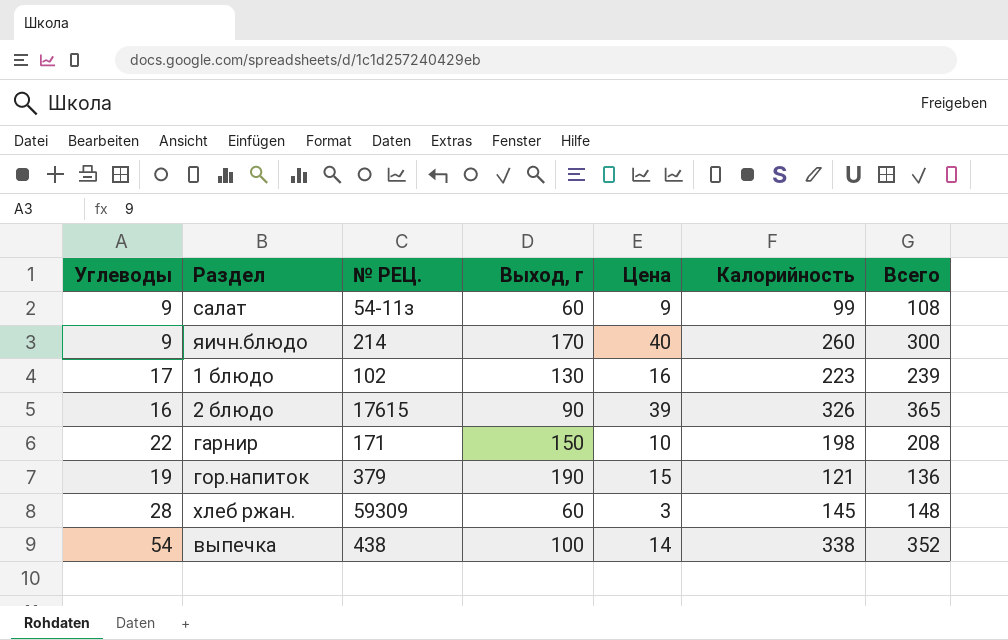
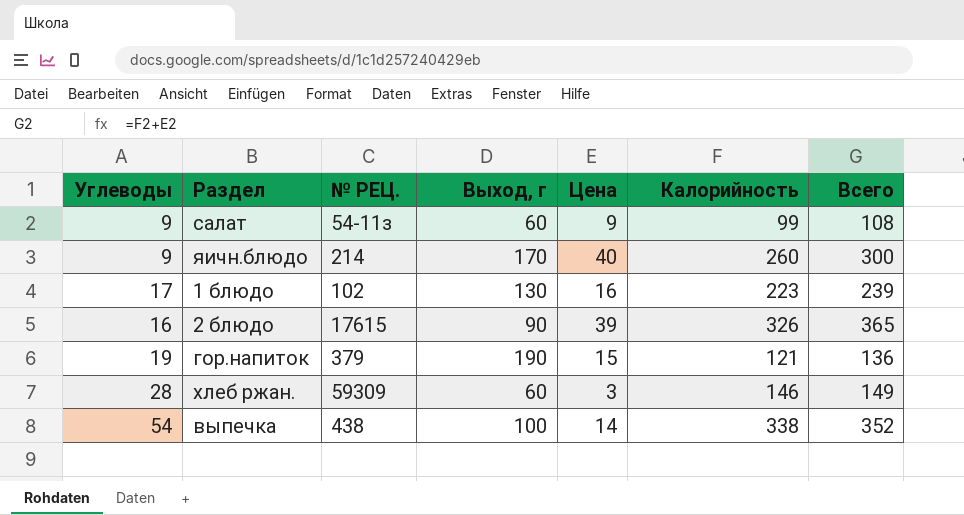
row гарнир: 22 | 171 | 150 | 10 | 198 | 208 -> none
хлеб ржан. | Калорийность: 145 -> 146
хлеб ржан. | Всего: 148 -> 149

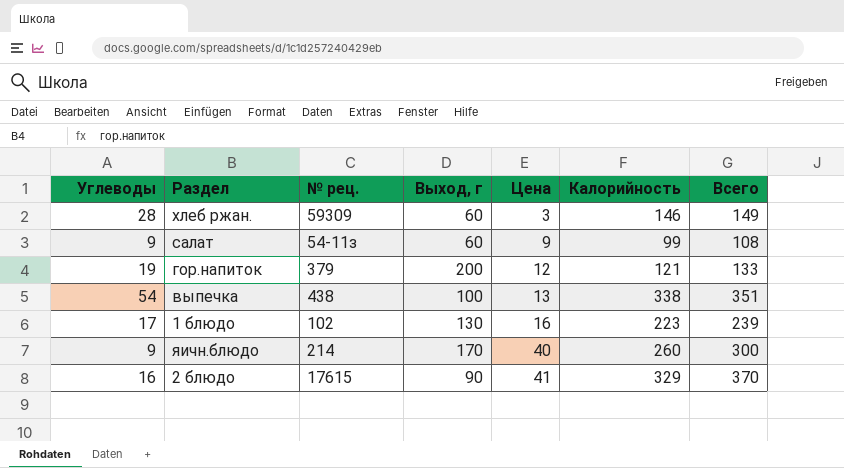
row order: none -> Цена ascending
column name: № РЕЦ. -> № рец.
гор.напиток | Выход, г: 190 -> 200
гор.напиток | Цена: 15 -> 12
гор.напиток | Всего: 136 -> 133
выпечка | Цена: 14 -> 13
выпечка | Всего: 352 -> 351
2 блюдо | Цена: 39 -> 41
2 блюдо | Калорийность: 326 -> 329
2 блюдо | Всего: 365 -> 370

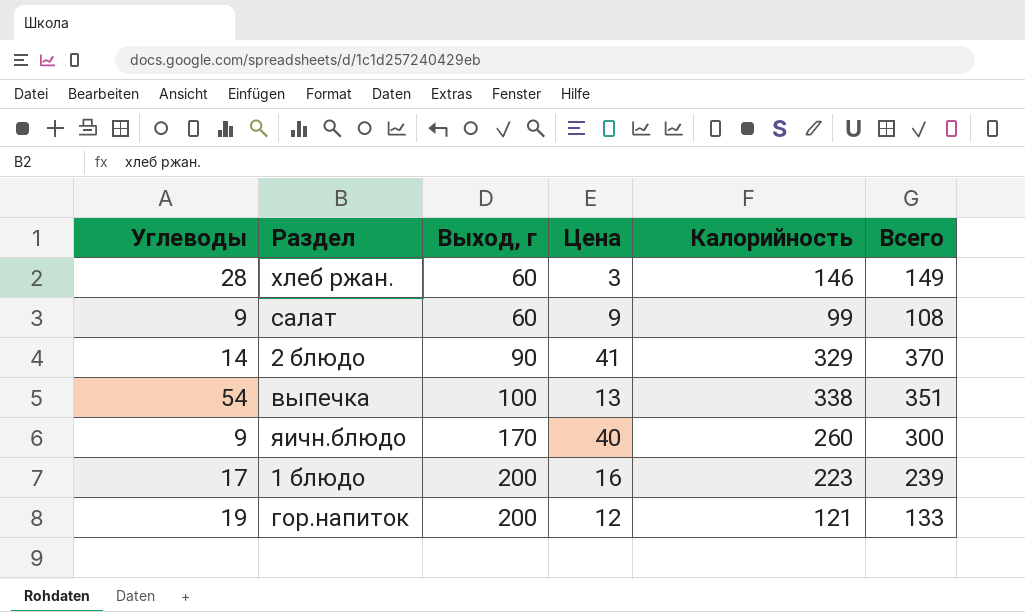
row order: Цена ascending -> Выход, г ascending
column № рец. | position: 3 -> none
2 блюдо | Углеводы: 16 -> 14
1 блюдо | Выход, г: 130 -> 200

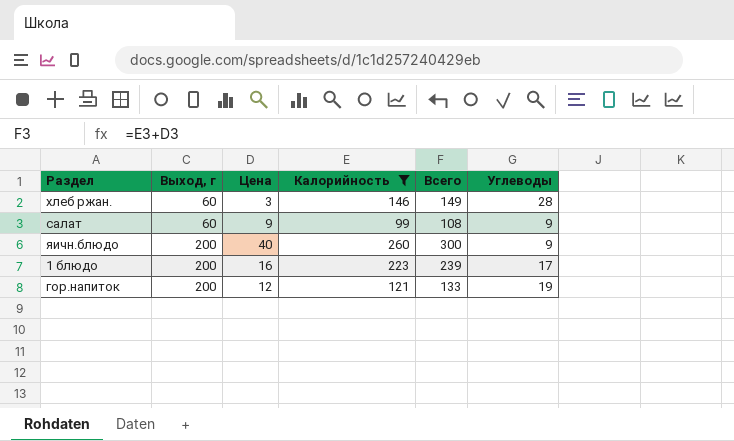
filter: none -> Калорийность <= 260
column Углеводы | position: 1 -> 6
яичн.блюдо | Выход, г: 170 -> 200

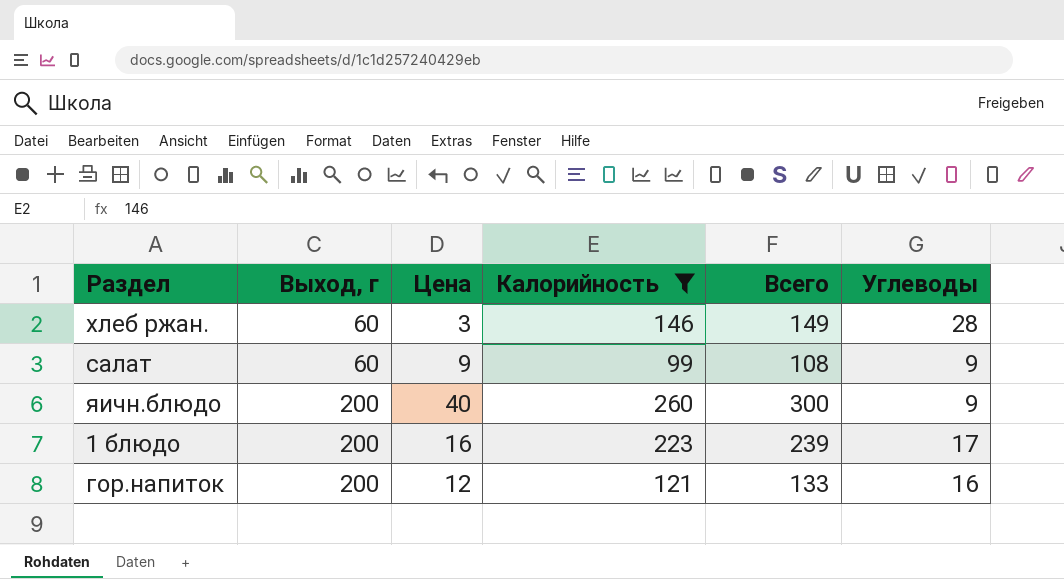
гор.напиток | Углеводы: 19 -> 16

